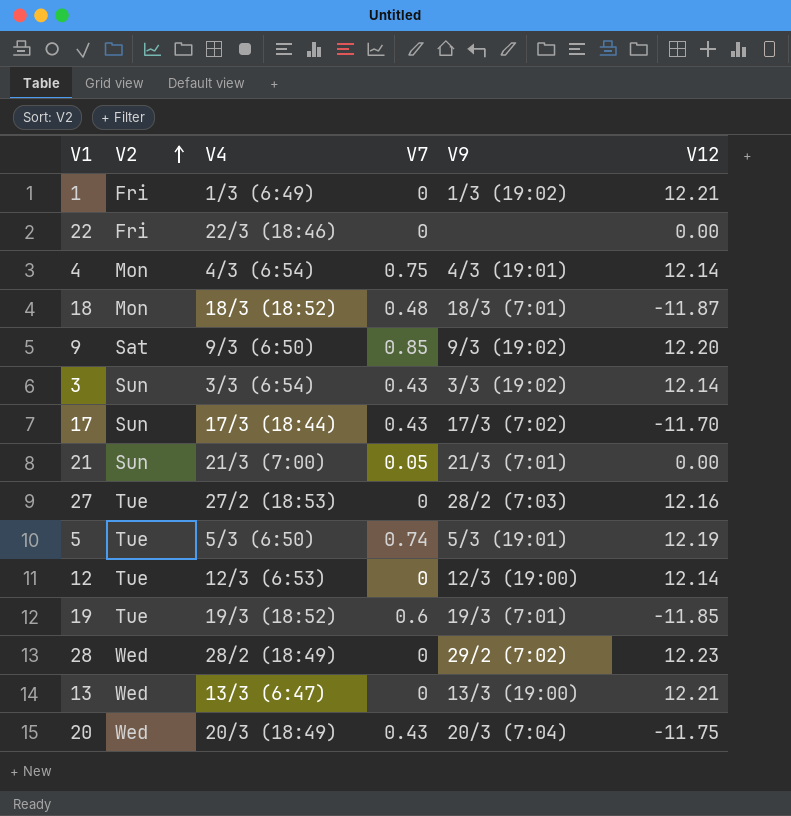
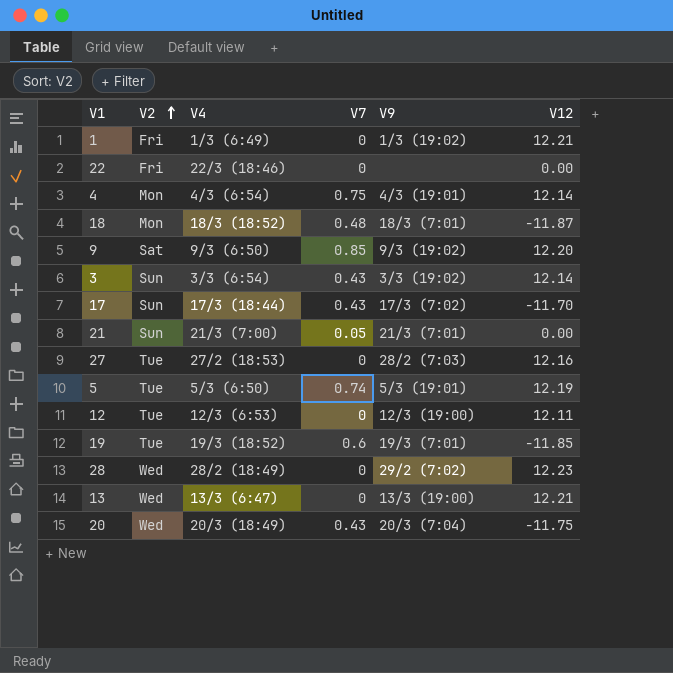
12 | V12: 12.14 -> 12.11

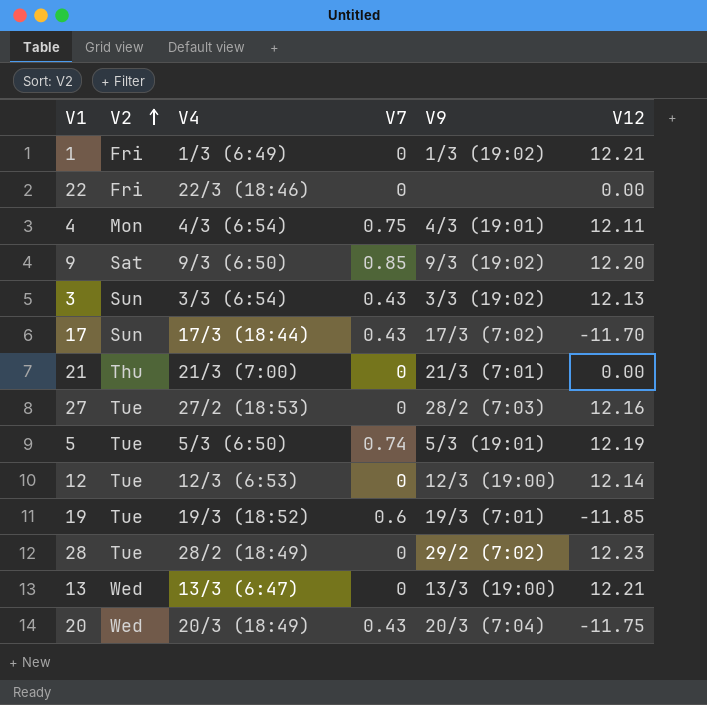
row 18: Mon | 18/3 (18:52) | 0.48 | 18/3 (7:01) | -11.87 -> none
4 | V12: 12.14 -> 12.11
3 | V12: 12.14 -> 12.13
21 | V2: Sun -> Thu
21 | V7: 0.05 -> 0
12 | V12: 12.11 -> 12.14
28 | V2: Wed -> Tue

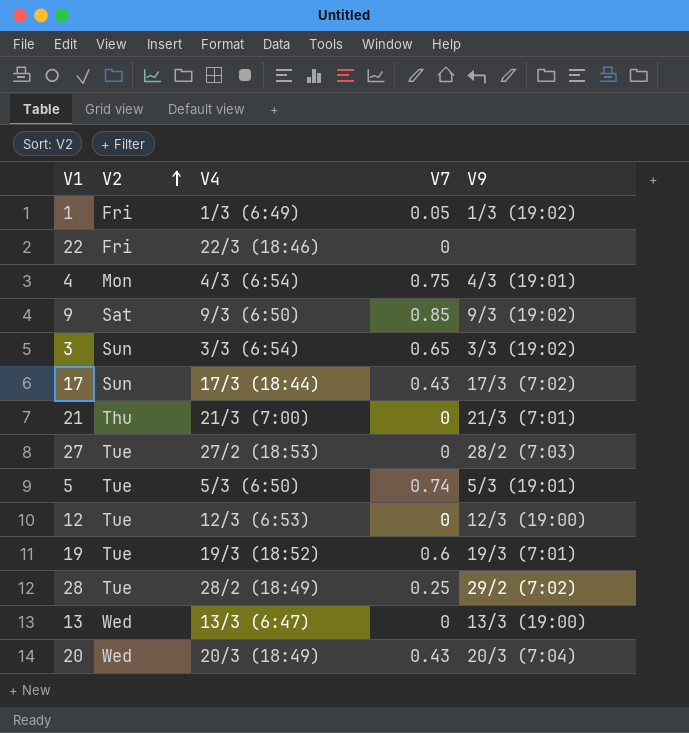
column V12 | position: 6 -> none
1 | V7: 0 -> 0.05
3 | V7: 0.43 -> 0.65
28 | V7: 0 -> 0.25

